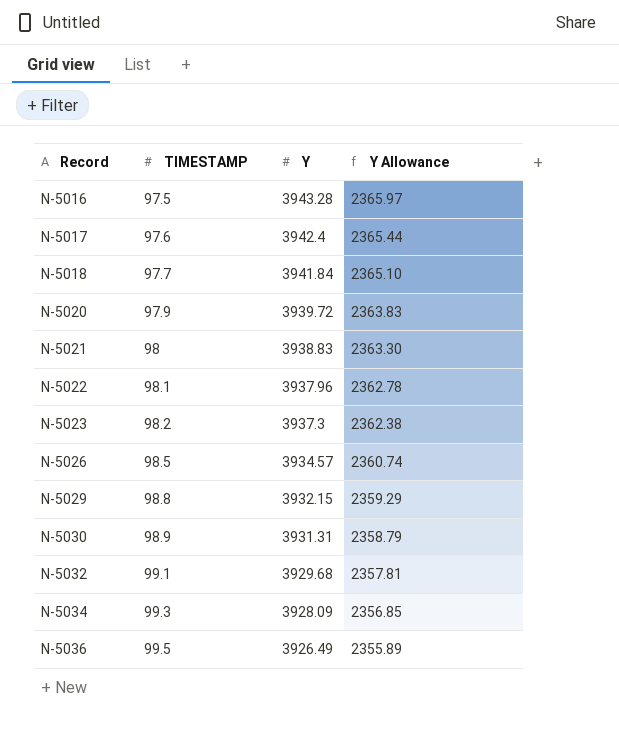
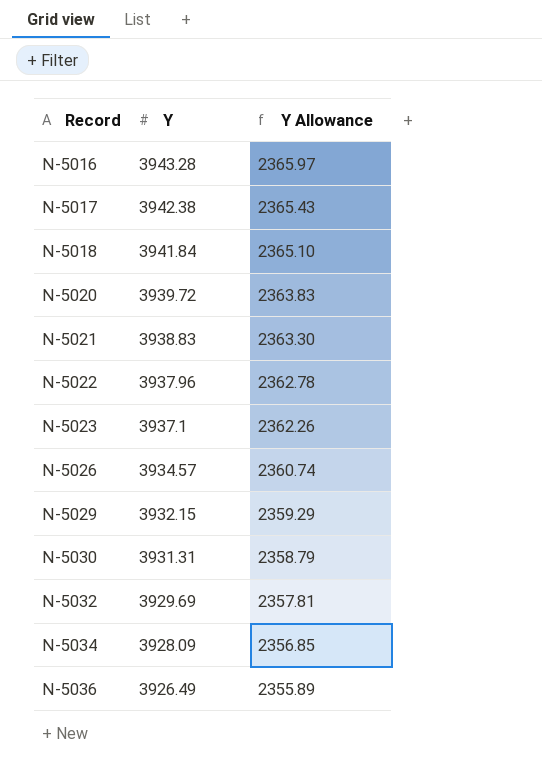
column TIMESTAMP | position: 2 -> none
N-5017 | Y: 3942.4 -> 3942.38
N-5017 | Y Allowance: 2365.44 -> 2365.43
N-5023 | Y: 3937.3 -> 3937.1
N-5023 | Y Allowance: 2362.38 -> 2362.26
N-5032 | Y: 3929.68 -> 3929.69

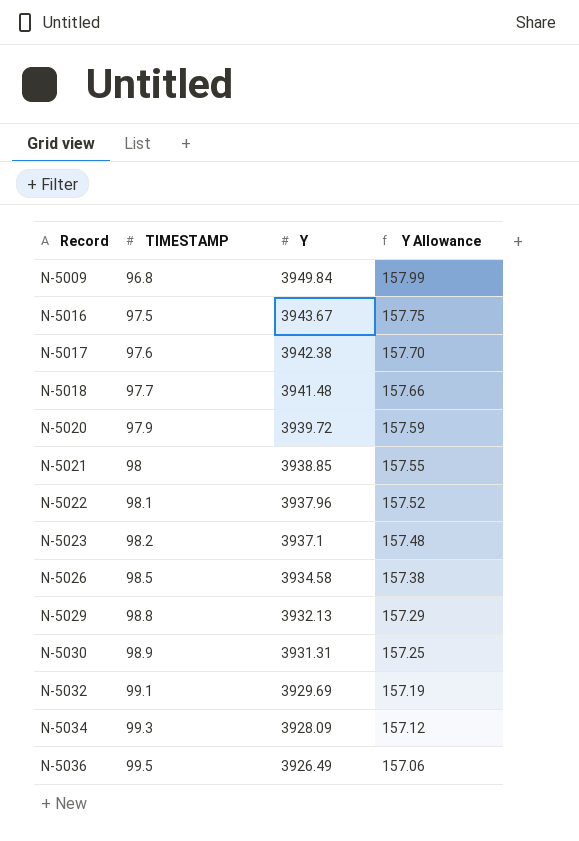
column TIMESTAMP | position: none -> 2
column Y Allowance | formula: [Y] * 0.6 -> [Y] * 0.04
row N-5009: none -> 96.8 | 3949.84 | 157.99
N-5016 | Y: 3943.28 -> 3943.67
N-5018 | Y: 3941.84 -> 3941.48
N-5021 | Y: 3938.83 -> 3938.85
N-5026 | Y: 3934.57 -> 3934.58
N-5029 | Y: 3932.15 -> 3932.13

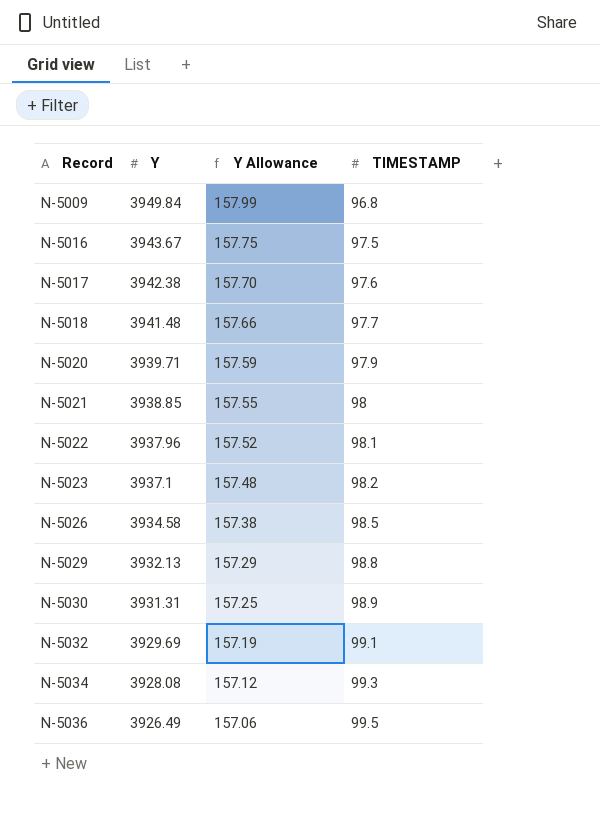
column TIMESTAMP | position: 2 -> 4
N-5020 | Y: 3939.72 -> 3939.71
N-5034 | Y: 3928.09 -> 3928.08

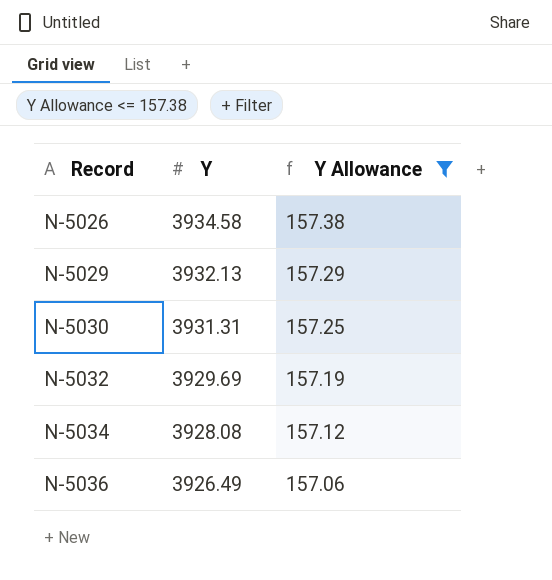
filter: none -> Y Allowance <= 157.38
column TIMESTAMP | position: 4 -> none

